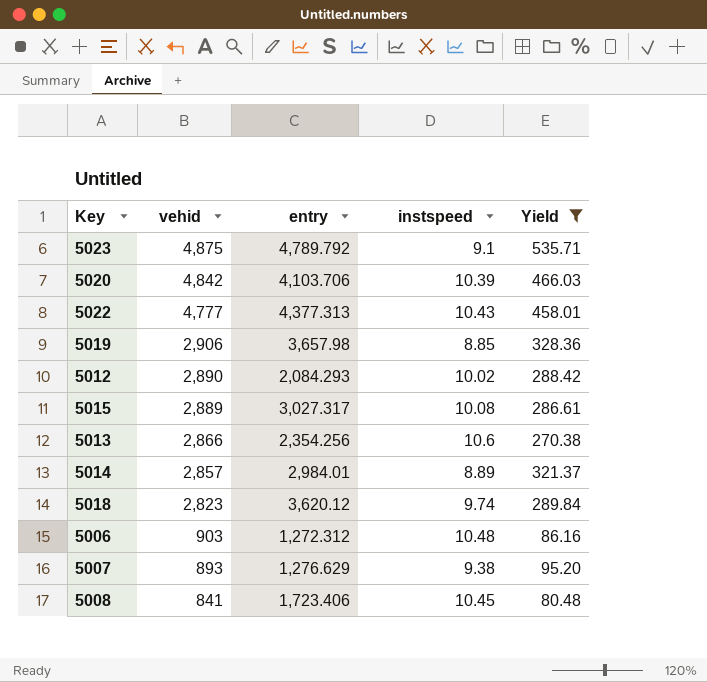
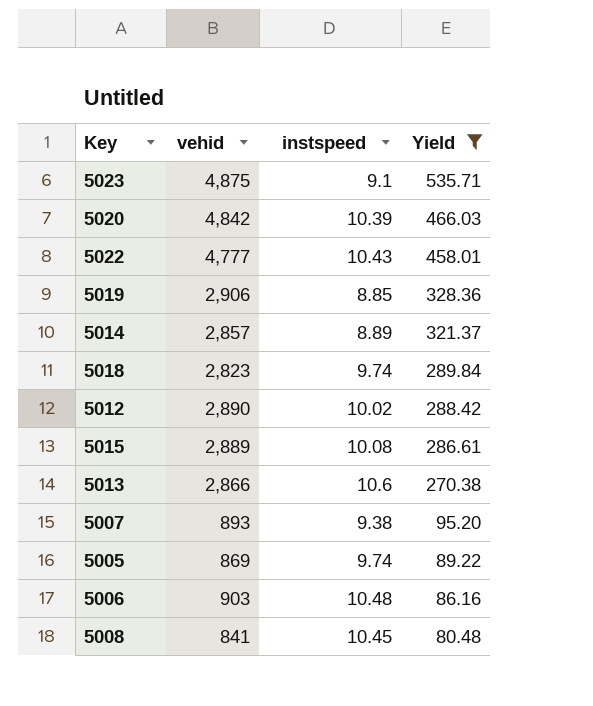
row order: vehid descending -> Yield descending
column entry | position: 3 -> none
row 5005: none -> 869 | 9.74 | 89.22

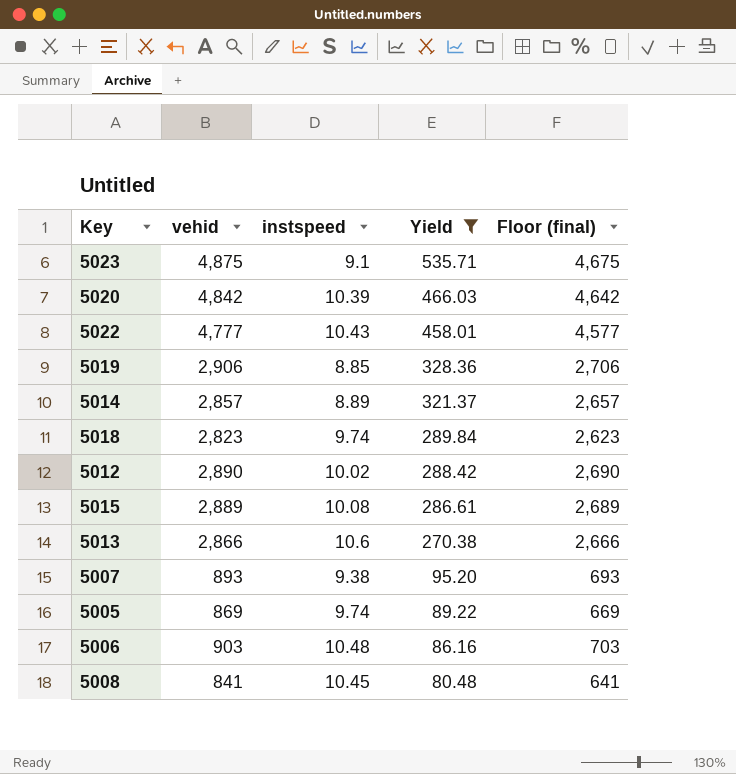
column Floor (final) | formula: none -> [vehid] - 200

